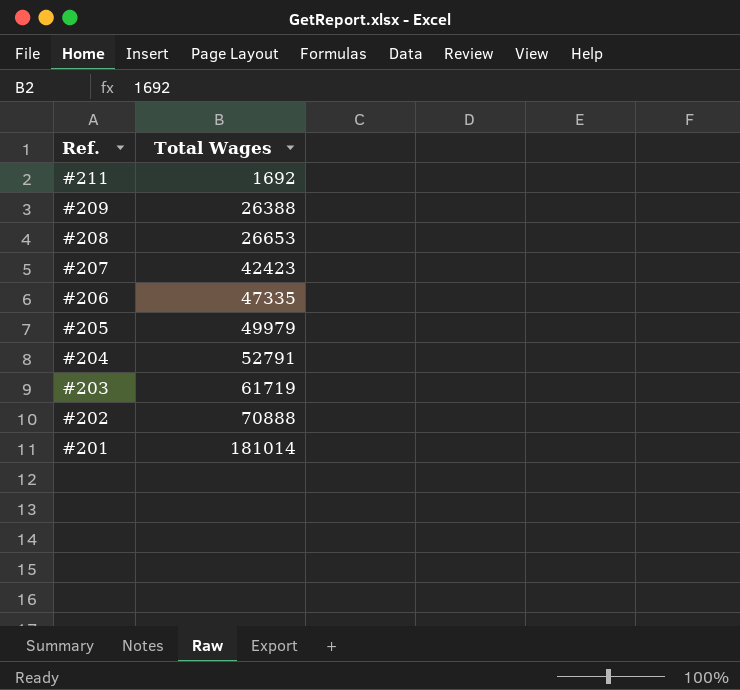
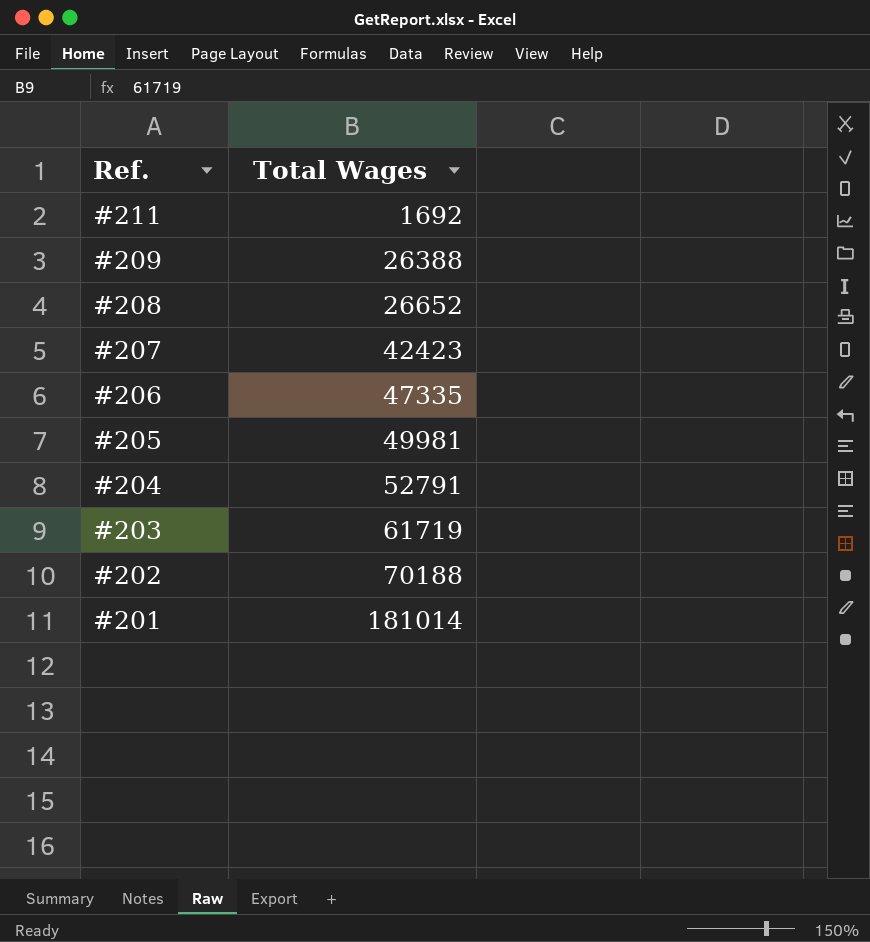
#208 | Total Wages: 26653 -> 26652
#205 | Total Wages: 49979 -> 49981
#202 | Total Wages: 70888 -> 70188

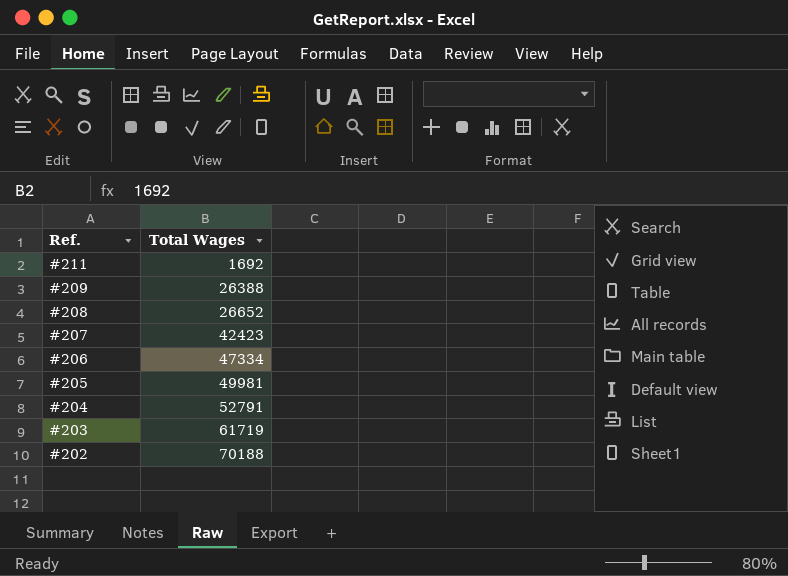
row #201: 181014 -> none
#206 | Total Wages: 47335 -> 47334

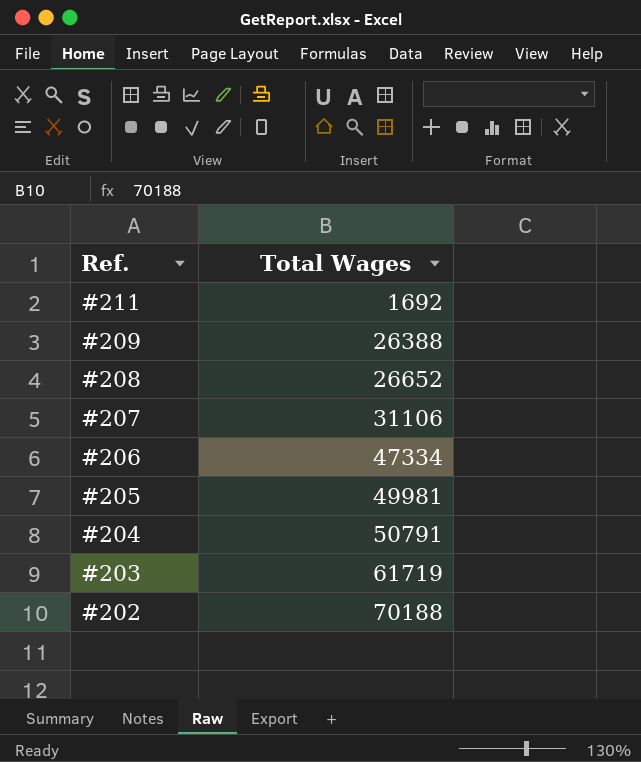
#207 | Total Wages: 42423 -> 31106
#204 | Total Wages: 52791 -> 50791

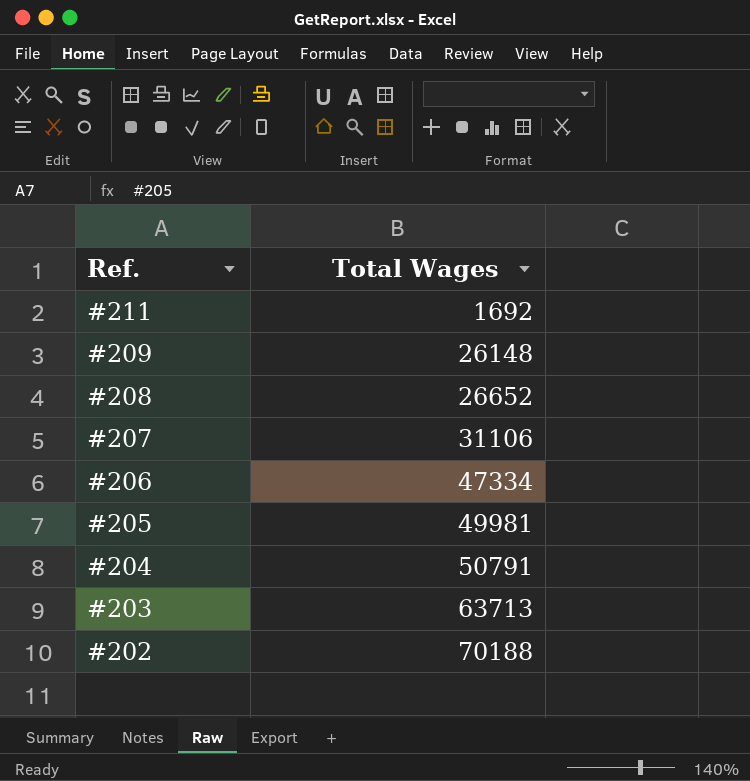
#209 | Total Wages: 26388 -> 26148
#203 | Total Wages: 61719 -> 63713

